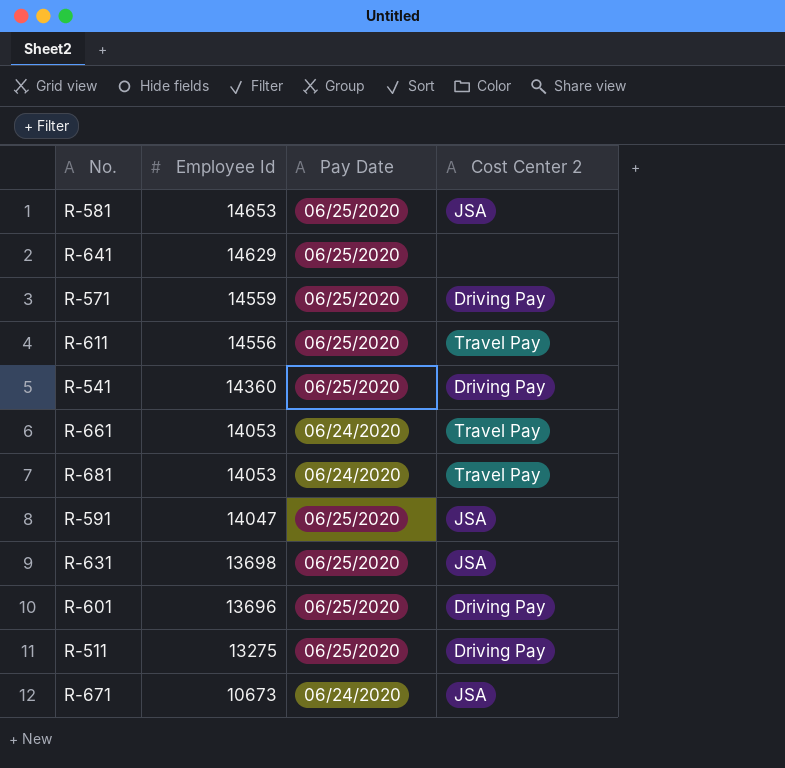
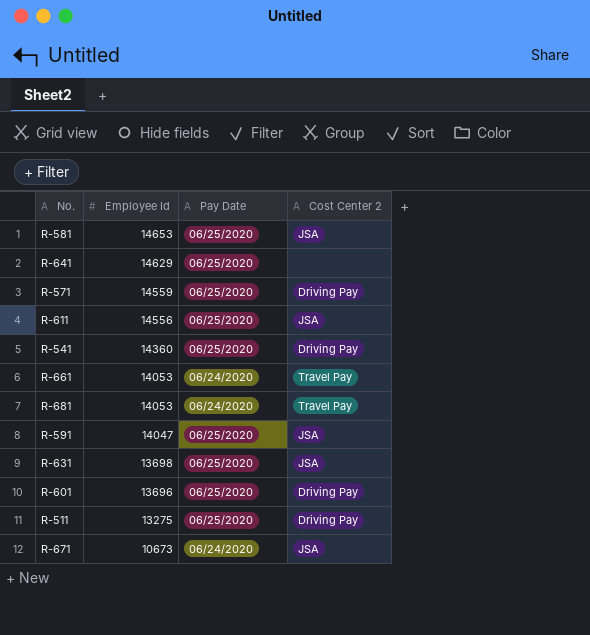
R-611 | Cost Center 2: Travel Pay -> JSA

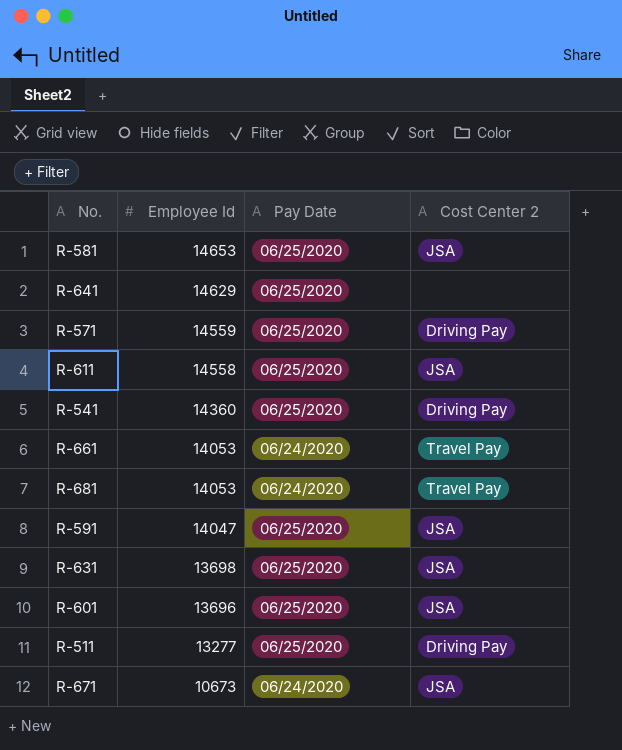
R-611 | Employee Id: 14556 -> 14558
R-601 | Cost Center 2: Driving Pay -> JSA
R-511 | Employee Id: 13275 -> 13277

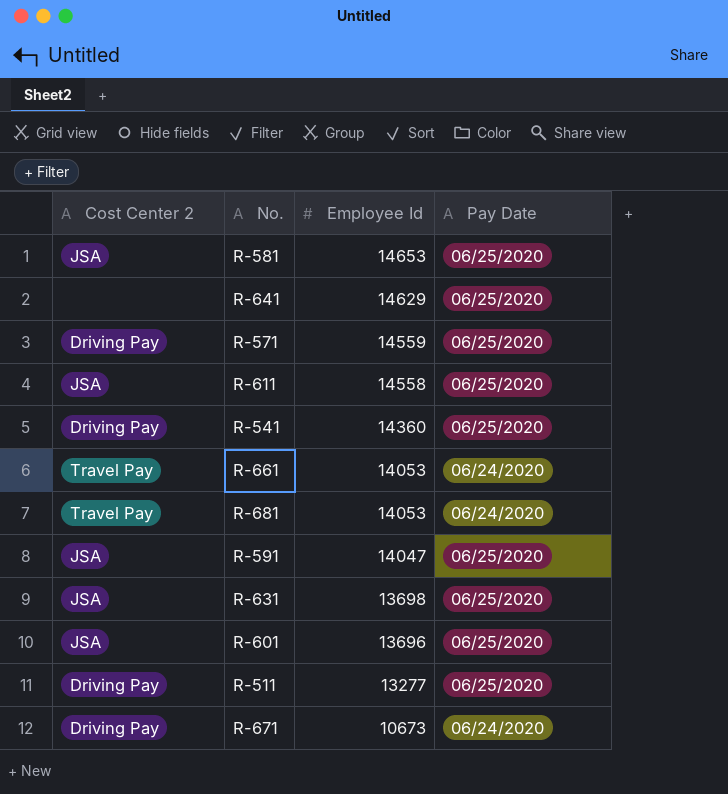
column Cost Center 2 | position: 4 -> 1
R-671 | Cost Center 2: JSA -> Driving Pay

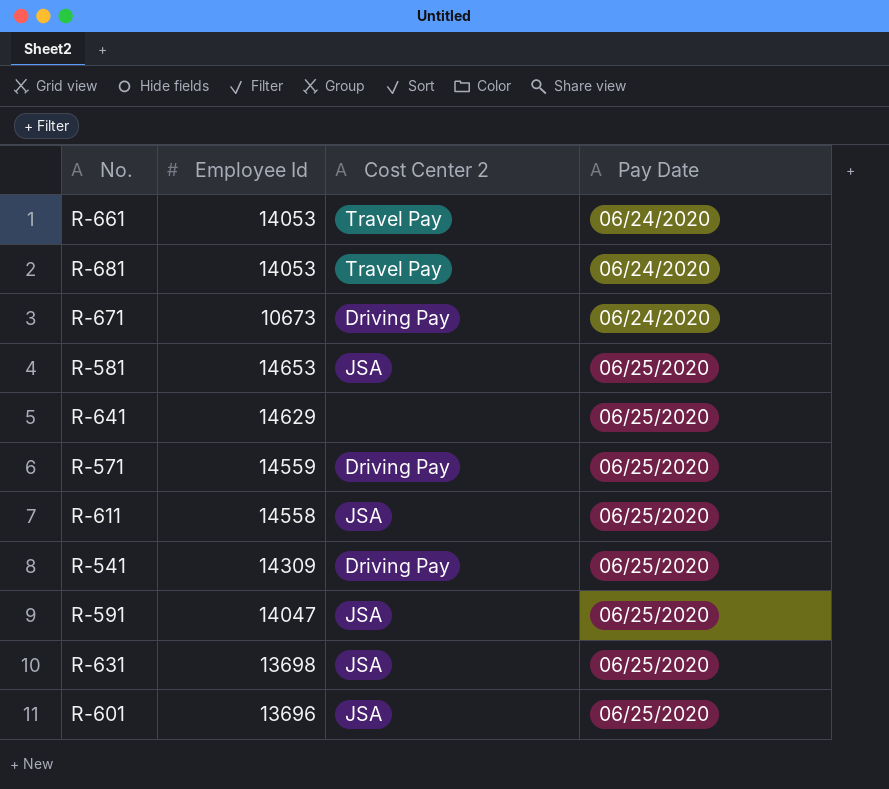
row order: Employee Id descending -> Pay Date ascending
column Cost Center 2 | position: 1 -> 3
row R-511: Driving Pay | 13277 | 06/25/2020 -> none
R-541 | Employee Id: 14360 -> 14309

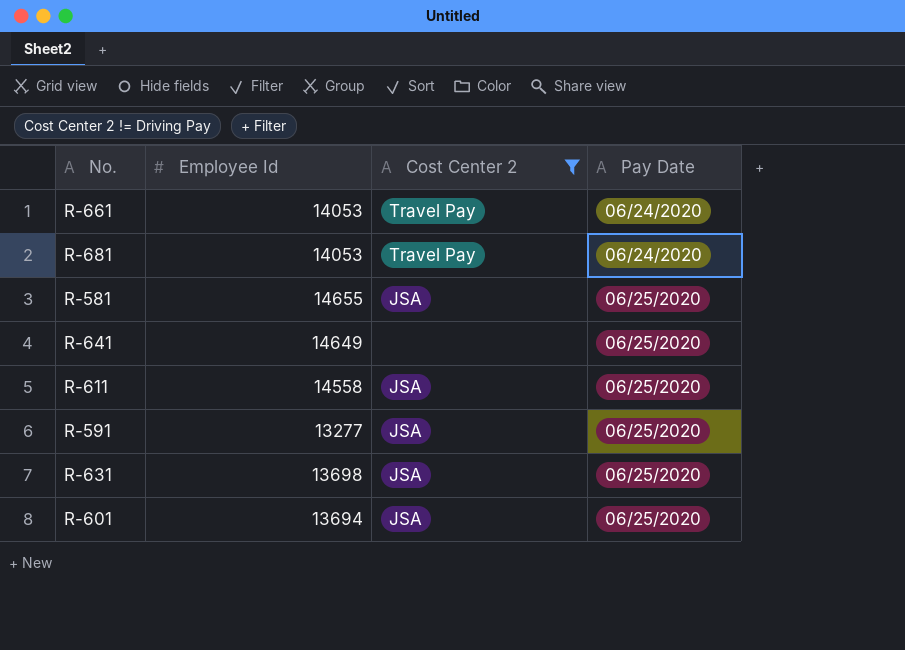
filter: none -> Cost Center 2 != Driving Pay
R-581 | Employee Id: 14653 -> 14655
R-641 | Employee Id: 14629 -> 14649
R-591 | Employee Id: 14047 -> 13277
R-601 | Employee Id: 13696 -> 13694

